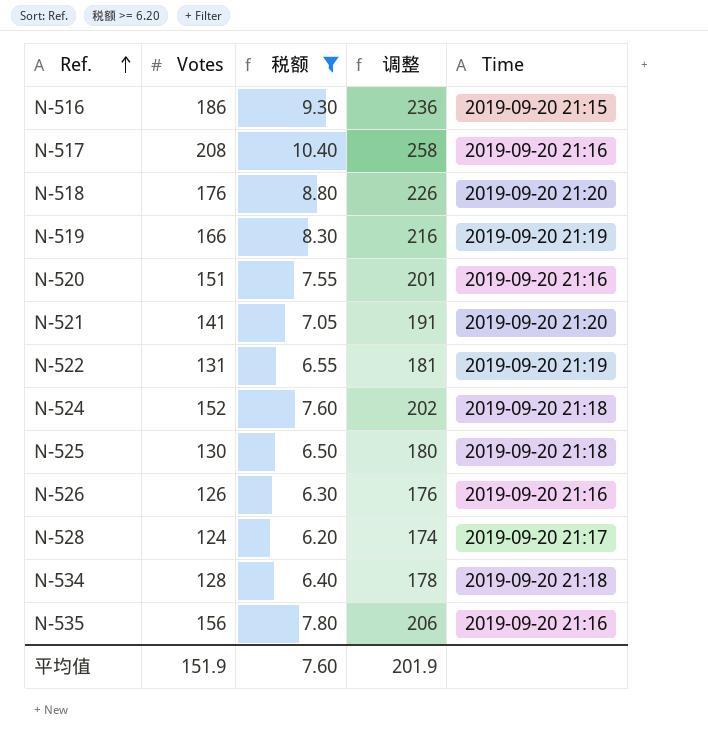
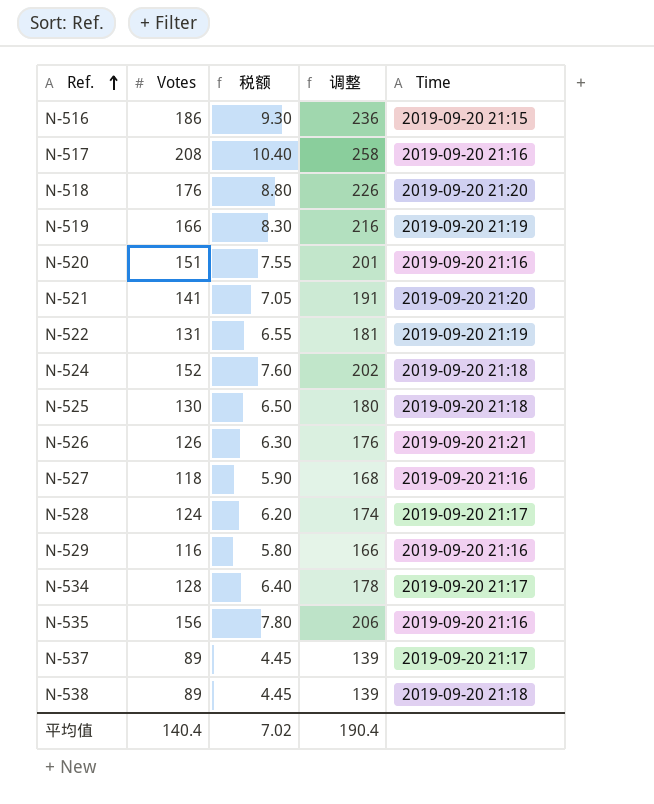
filter: 税额 >= 6.20 -> none
N-526 | Time: 2019-09-20 21:16 -> 2019-09-20 21:21
N-534 | Time: 2019-09-20 21:18 -> 2019-09-20 21:17
平均值 | Votes: 151.9 -> 140.4
平均值 | 税额: 7.60 -> 7.02
平均值 | 调整: 201.9 -> 190.4

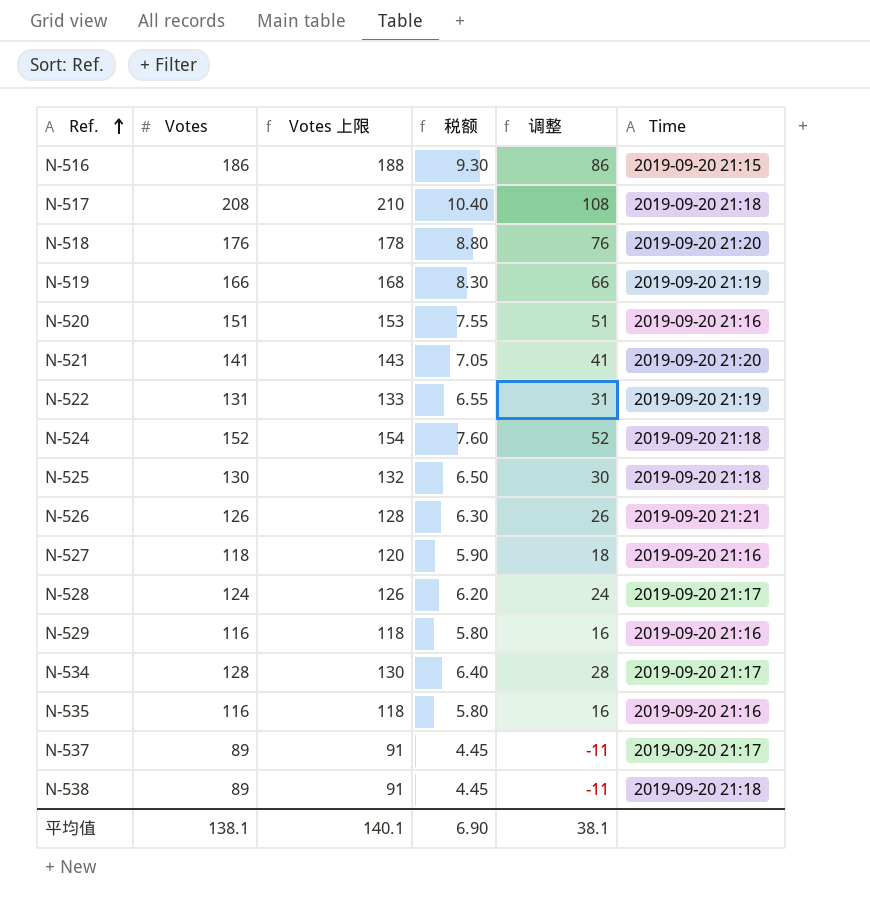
column Votes 上限 | formula: none -> [Votes] + 2
column 调整 | formula: [Votes] + 50 -> [Votes] - 100
N-517 | Time: 2019-09-20 21:16 -> 2019-09-20 21:18
N-535 | Votes: 156 -> 116
N-535 | 税额: 7.80 -> 5.80
平均值 | Votes: 140.4 -> 138.1
平均值 | 税额: 7.02 -> 6.90
平均值 | 调整: 190.4 -> 38.1

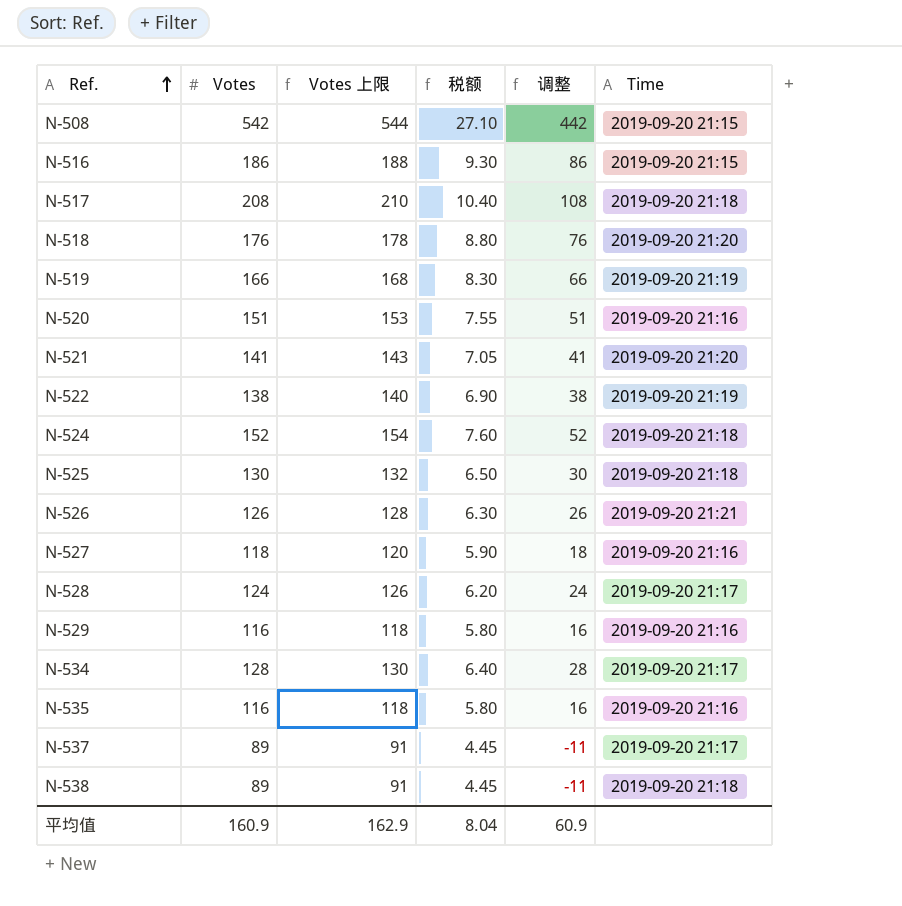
row N-508: none -> 542 | 544 | 27.10 | 442 | 2019-09-20 21:15
N-522 | Votes: 131 -> 138
N-522 | Votes 上限: 133 -> 140
N-522 | 税额: 6.55 -> 6.90
N-522 | 调整: 31 -> 38
平均值 | Votes: 138.1 -> 160.9
平均值 | Votes 上限: 140.1 -> 162.9
平均值 | 税额: 6.90 -> 8.04
平均值 | 调整: 38.1 -> 60.9

